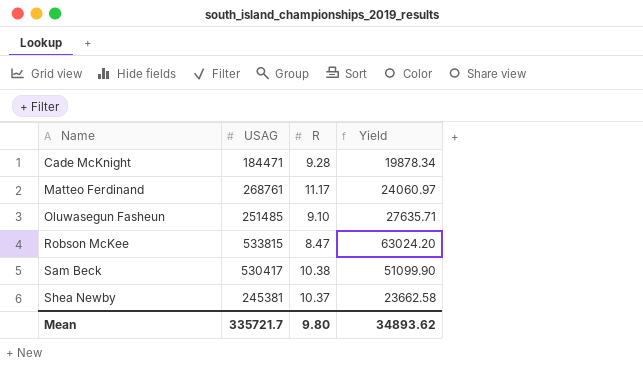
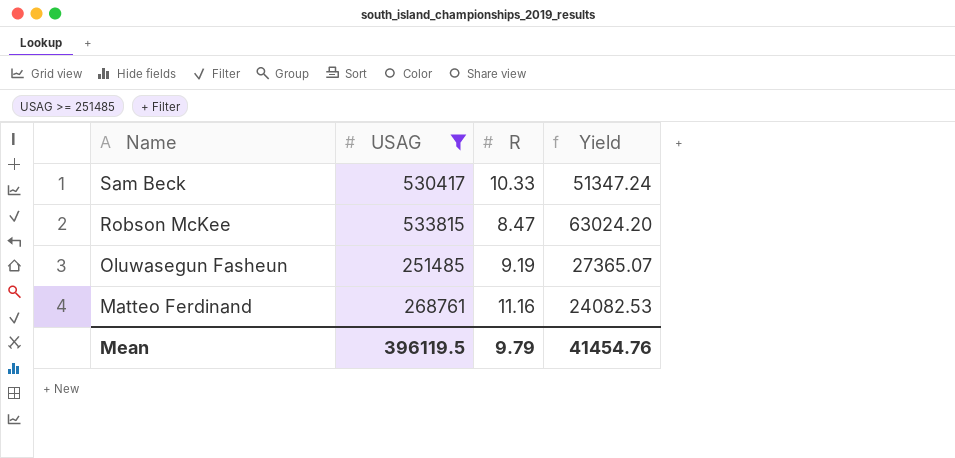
filter: none -> USAG >= 251485
row order: Name ascending -> Name descending
Sam Beck | R: 10.38 -> 10.33
Sam Beck | Yield: 51099.90 -> 51347.24
Oluwasegun Fasheun | R: 9.10 -> 9.19
Oluwasegun Fasheun | Yield: 27635.71 -> 27365.07
Matteo Ferdinand | R: 11.17 -> 11.16
Matteo Ferdinand | Yield: 24060.97 -> 24082.53
Mean | USAG: 335721.7 -> 396119.5
Mean | R: 9.80 -> 9.79
Mean | Yield: 34893.62 -> 41454.76

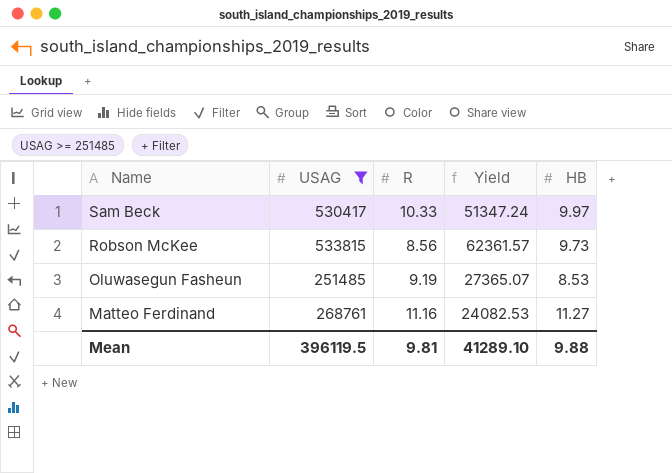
column HB | position: none -> 5
Robson McKee | R: 8.47 -> 8.56
Robson McKee | Yield: 63024.20 -> 62361.57
Mean | R: 9.79 -> 9.81
Mean | Yield: 41454.76 -> 41289.10

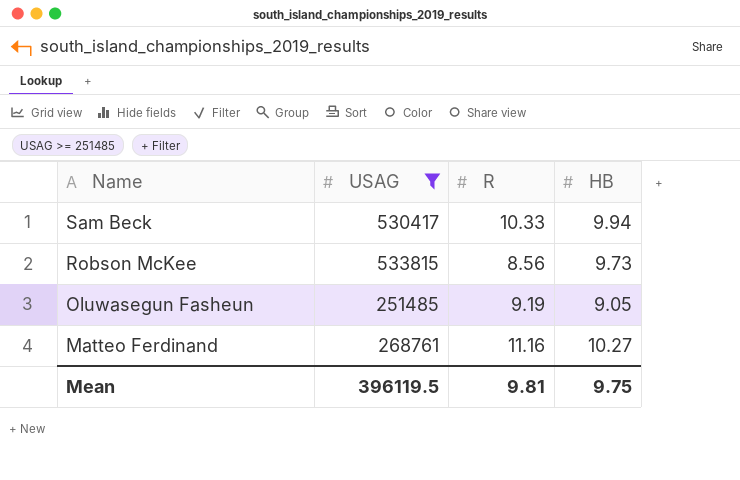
column Yield | formula: [USAG] / [R] -> none
Sam Beck | HB: 9.97 -> 9.94
Oluwasegun Fasheun | HB: 8.53 -> 9.05
Matteo Ferdinand | HB: 11.27 -> 10.27
Mean | HB: 9.88 -> 9.75

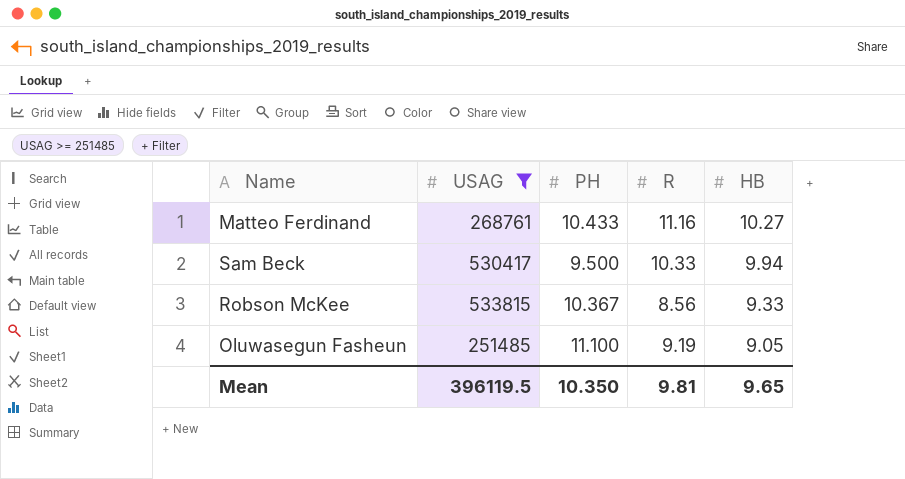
row order: Name descending -> HB descending
column PH | position: none -> 3
Robson McKee | HB: 9.73 -> 9.33
Mean | HB: 9.75 -> 9.65

